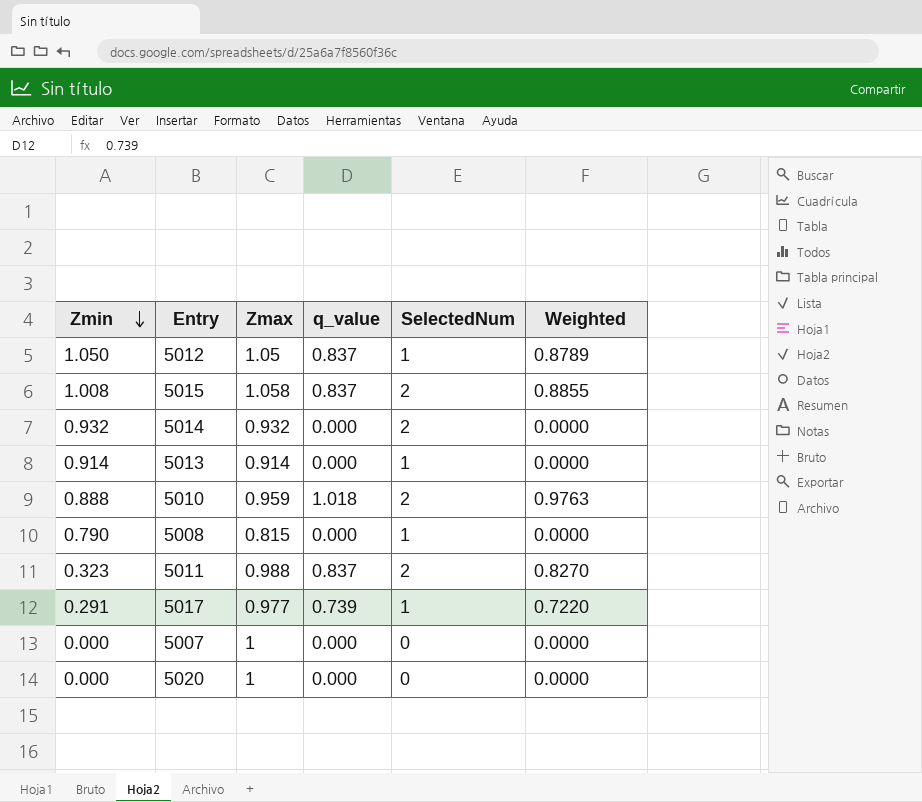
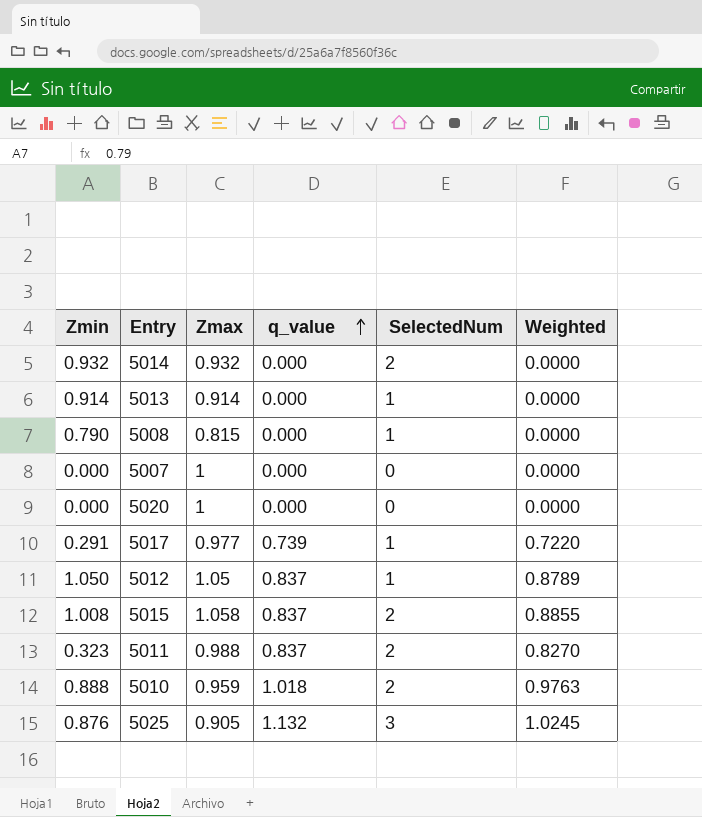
row order: Zmin descending -> q_value ascending
row 5025: none -> 0.876 | 0.905 | 1.132 | 3 | 1.0245

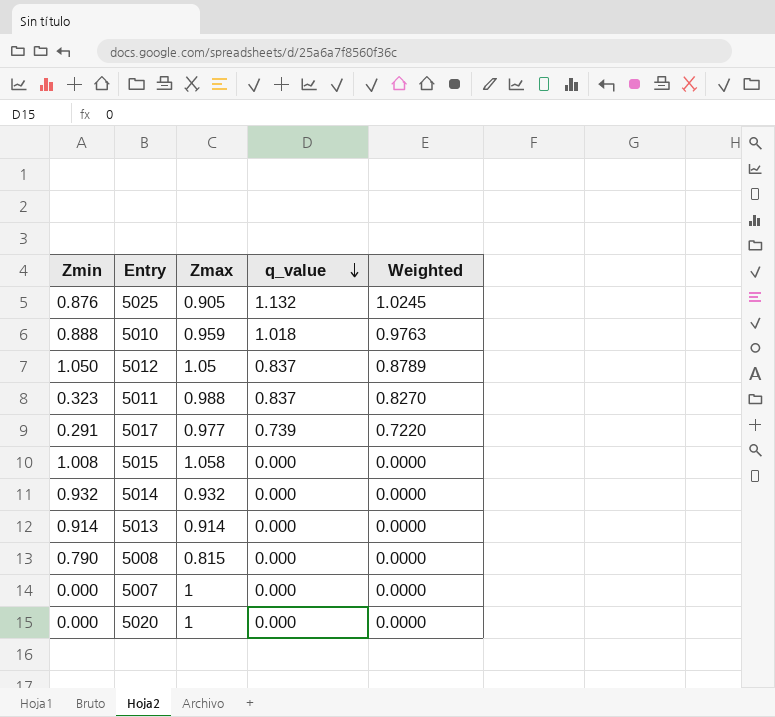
row order: q_value ascending -> q_value descending
column SelectedNum | position: 5 -> none
5015 | q_value: 0.837 -> 0.000
5015 | Weighted: 0.8855 -> 0.0000

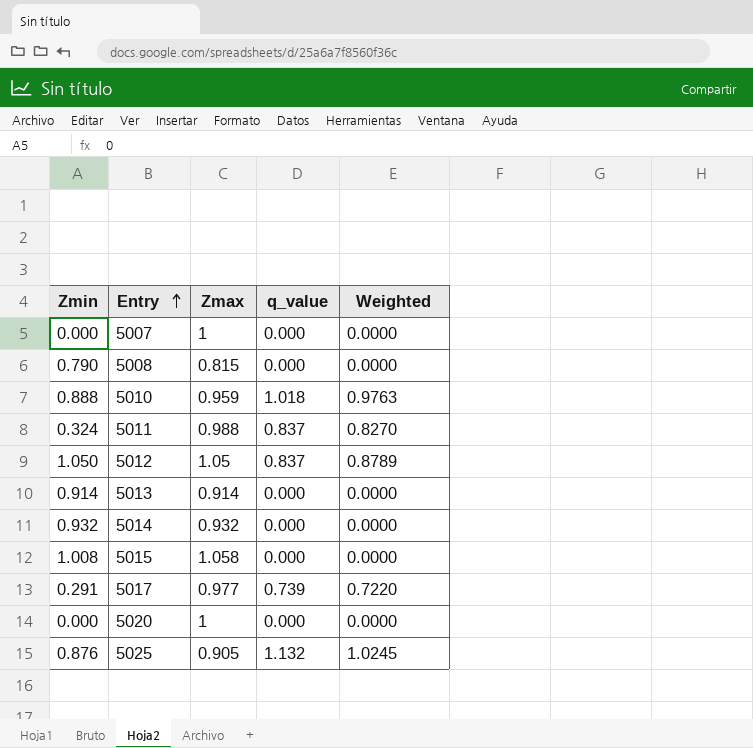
row order: q_value descending -> Entry ascending
5011 | Zmin: 0.323 -> 0.324

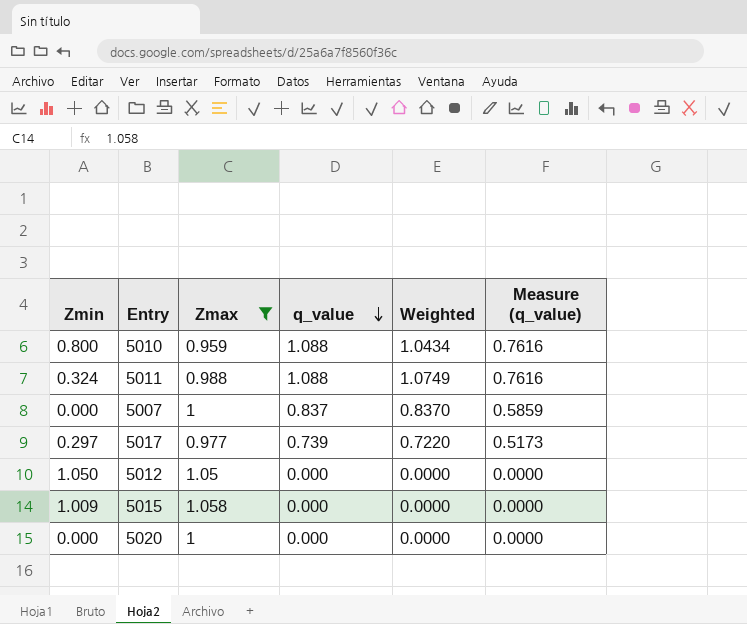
filter: none -> Zmax >= 0.959
row order: Entry ascending -> q_value descending
column Measure (q_value) | formula: none -> [q_value] * 0.7
5010 | Zmin: 0.888 -> 0.800
5010 | q_value: 1.018 -> 1.088
5010 | Weighted: 0.9763 -> 1.0434
5011 | q_value: 0.837 -> 1.088
5011 | Weighted: 0.8270 -> 1.0749
5007 | q_value: 0.000 -> 0.837
5007 | Weighted: 0.0000 -> 0.8370
5017 | Zmin: 0.291 -> 0.297
5012 | q_value: 0.837 -> 0.000
5012 | Weighted: 0.8789 -> 0.0000
5015 | Zmin: 1.008 -> 1.009

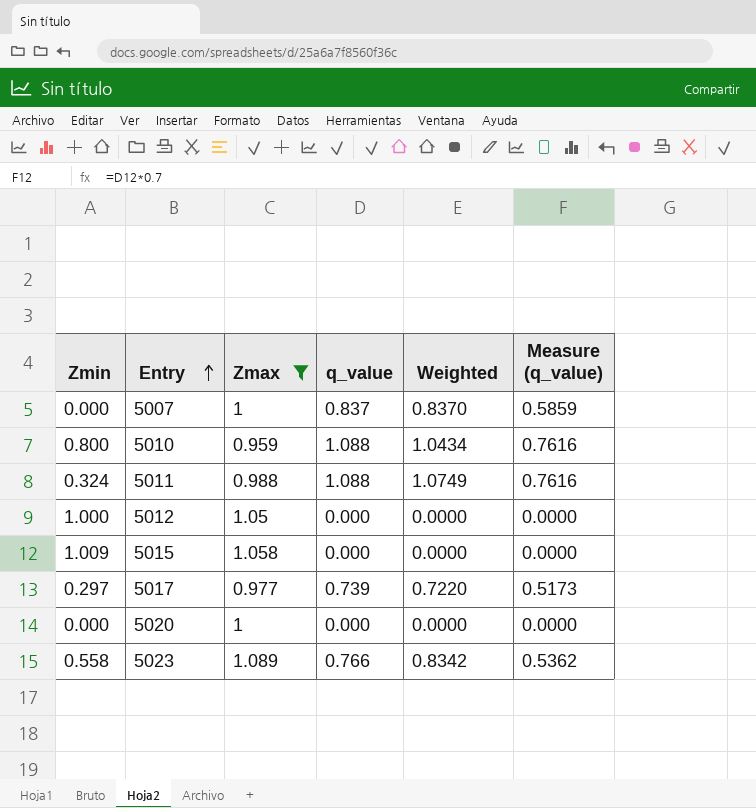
row order: q_value descending -> Entry ascending
5012 | Zmin: 1.050 -> 1.000
row 5023: none -> 0.558 | 1.089 | 0.766 | 0.8342 | 0.5362

